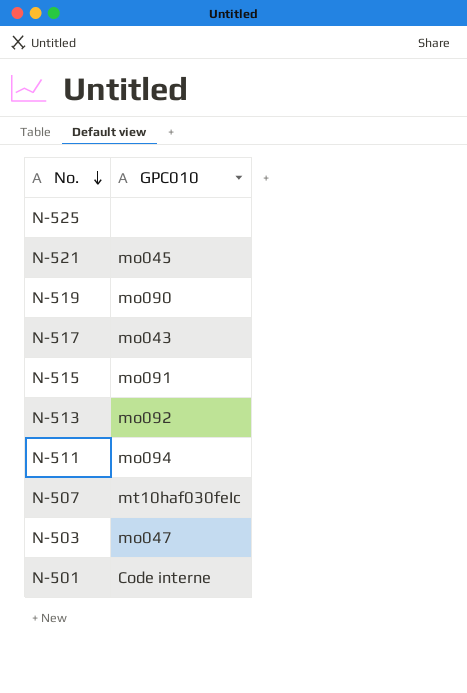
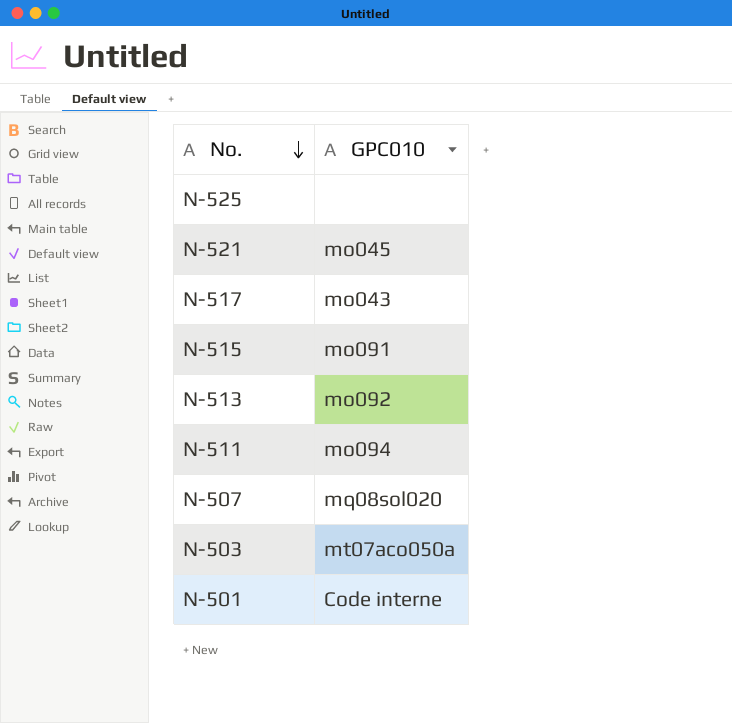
row N-519: mo090 -> none
N-507 | GPC010: mt10haf030feIc -> mq08sol020
N-503 | GPC010: mo047 -> mt07aco050a

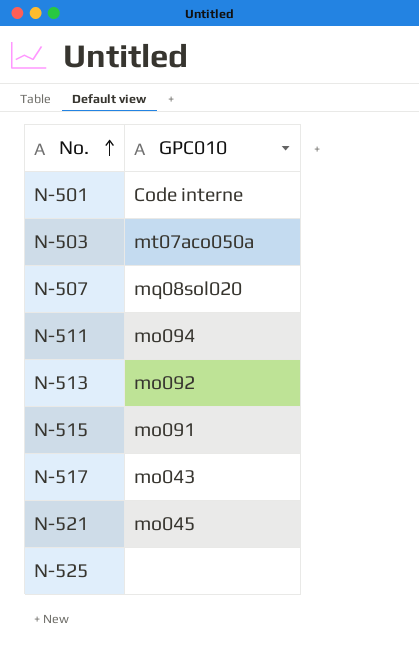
row order: No. descending -> No. ascending

